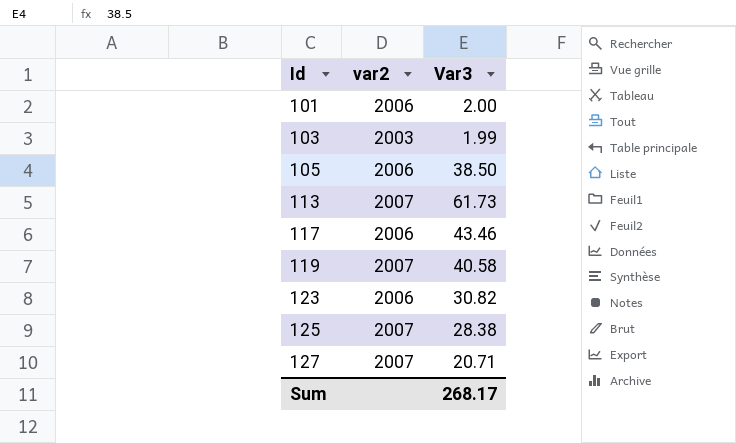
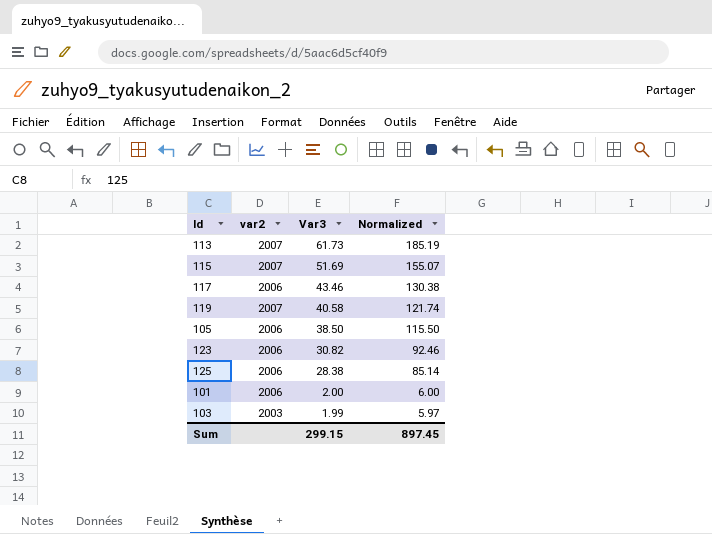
row order: Id ascending -> Var3 descending
column Normalized | formula: none -> [Var3] * 3
row 127: 2007 | 20.71 -> none
row 115: none -> 2007 | 51.69 | 155.07
125 | var2: 2007 -> 2006
Sum | Var3: 268.17 -> 299.15

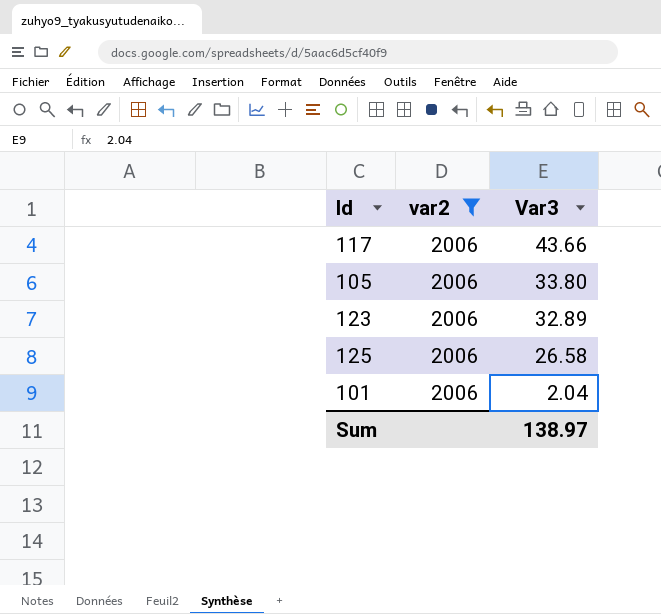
filter: none -> var2 = 2006
column Normalized | formula: [Var3] * 3 -> none
117 | Var3: 43.46 -> 43.66
105 | Var3: 38.50 -> 33.80
123 | Var3: 30.82 -> 32.89
125 | Var3: 28.38 -> 26.58
101 | Var3: 2.00 -> 2.04
Sum | Var3: 299.15 -> 138.97

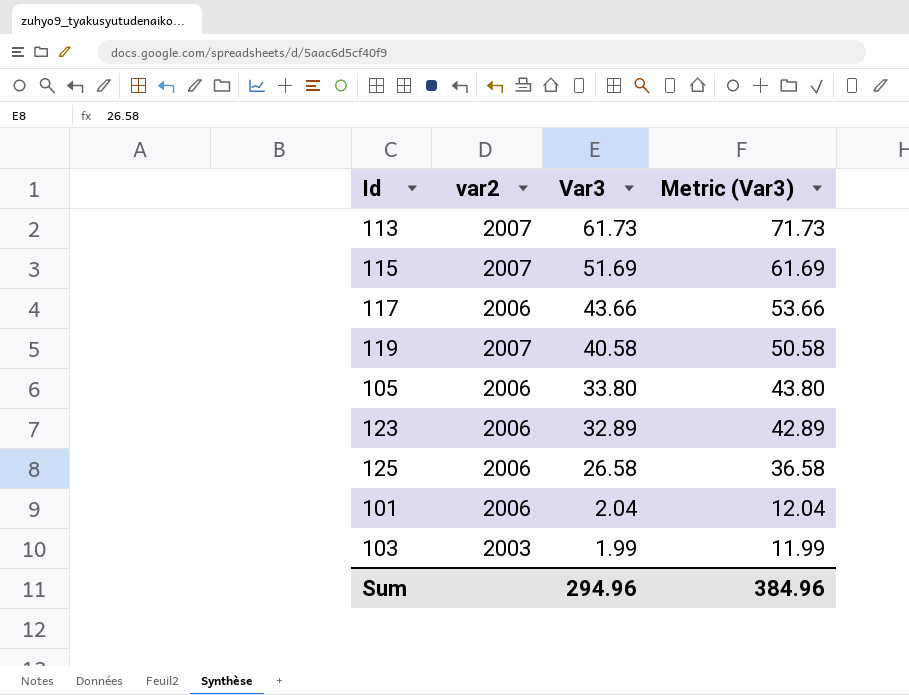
filter: var2 = 2006 -> none
column Metric (Var3) | formula: none -> [Var3] + 10
Sum | Var3: 138.97 -> 294.96

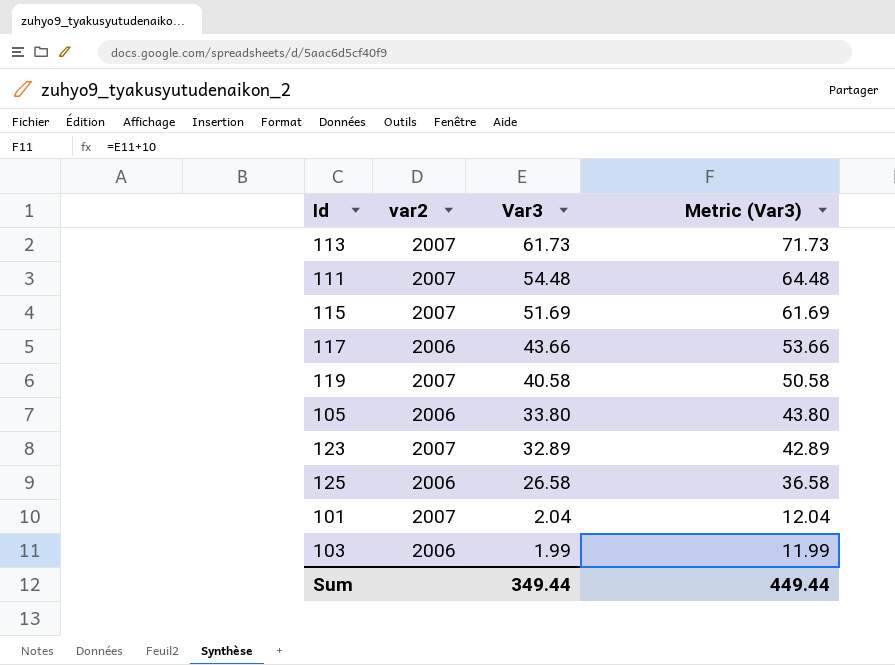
row 111: none -> 2007 | 54.48 | 64.48
123 | var2: 2006 -> 2007
101 | var2: 2006 -> 2007
103 | var2: 2003 -> 2006
Sum | Var3: 294.96 -> 349.44
Sum | Metric (Var3): 384.96 -> 449.44

